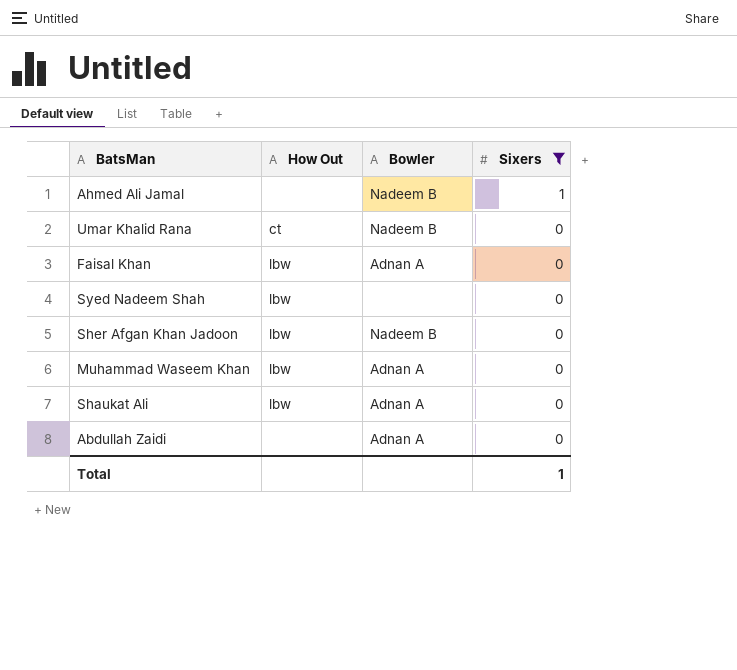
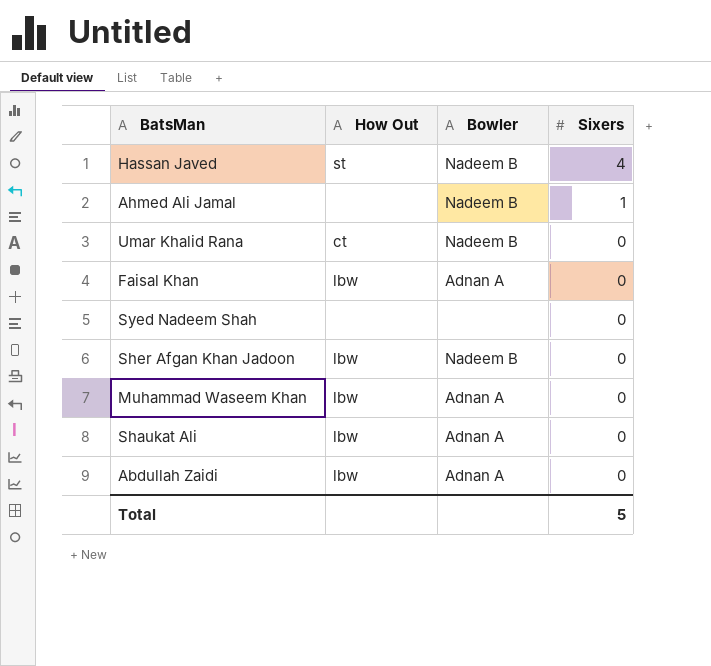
filter: Sixers != 4 -> none
Syed Nadeem Shah | How Out: lbw -> none
Abdullah Zaidi | How Out: none -> lbw
Total | Sixers: 1 -> 5

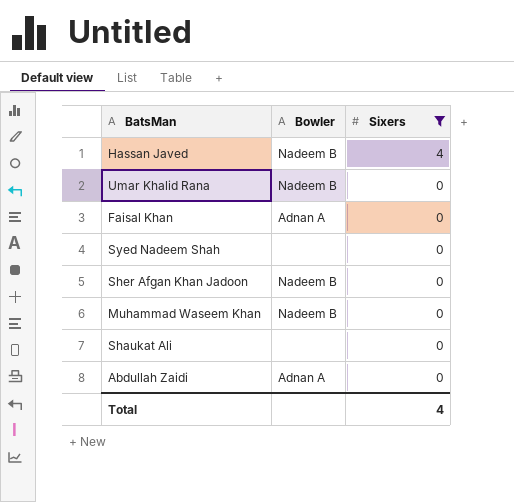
filter: none -> Sixers != 1
column How Out | position: 2 -> none
Muhammad Waseem Khan | Bowler: Adnan A -> Nadeem B
Shaukat Ali | Bowler: Adnan A -> none
Total | Sixers: 5 -> 4

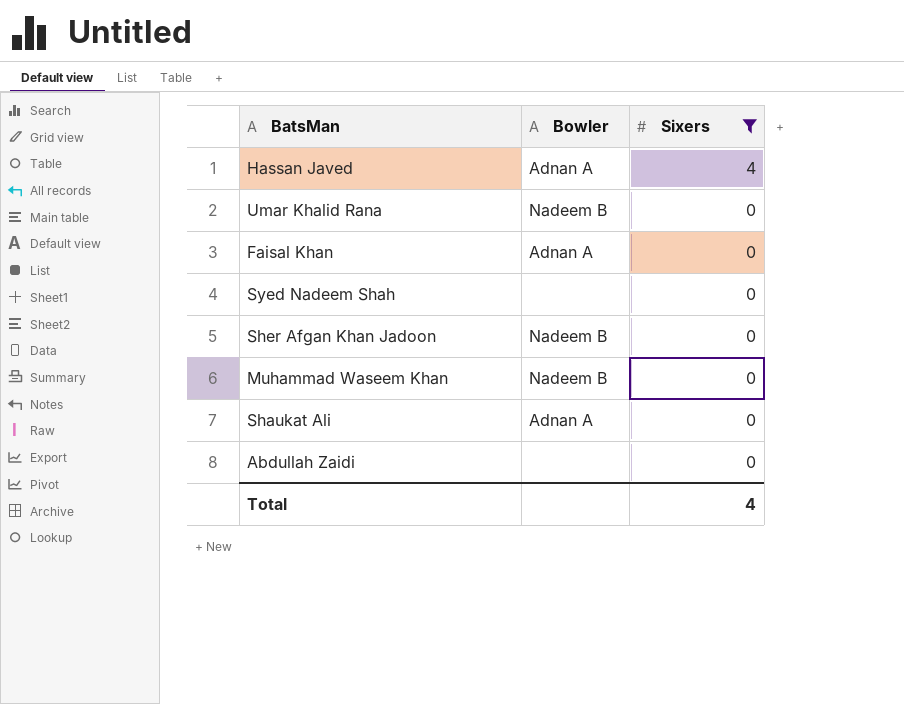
Hassan Javed | Bowler: Nadeem B -> Adnan A
Shaukat Ali | Bowler: none -> Adnan A
Abdullah Zaidi | Bowler: Adnan A -> none

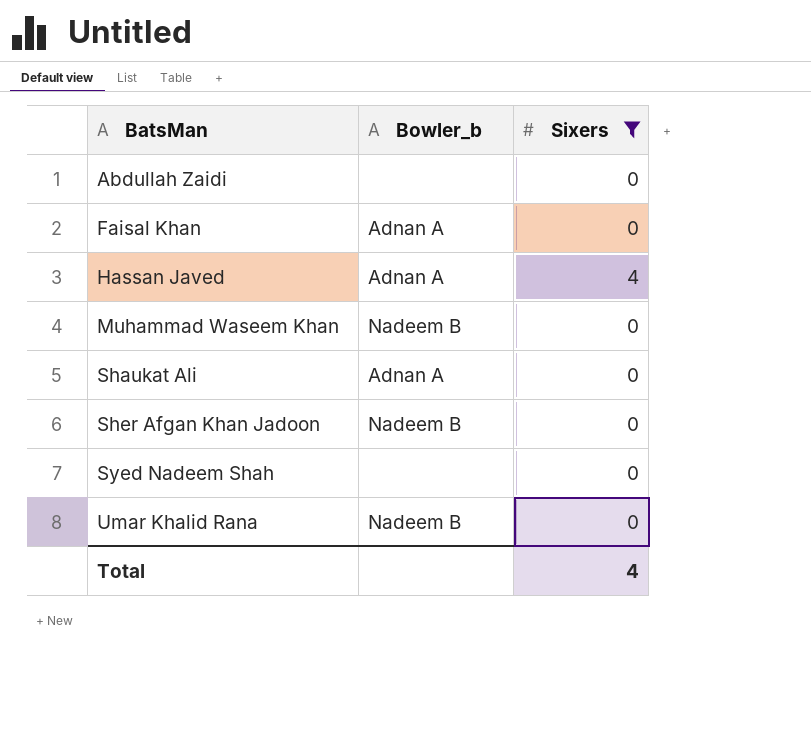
row order: Sixers descending -> BatsMan ascending
column name: Bowler -> Bowler_b

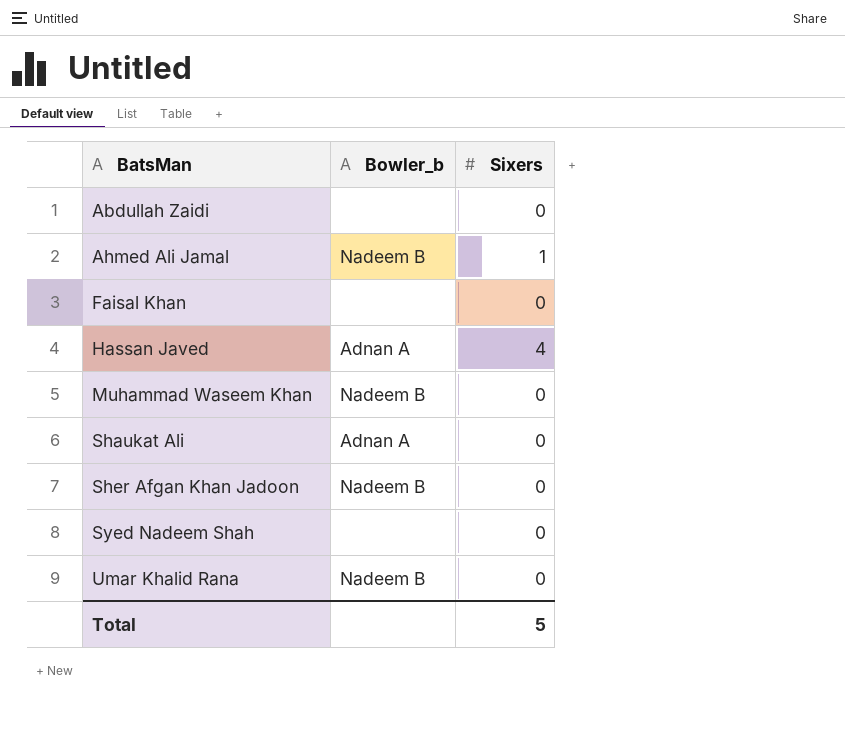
filter: Sixers != 1 -> none
Faisal Khan | Bowler_b: Adnan A -> none
Total | Sixers: 4 -> 5

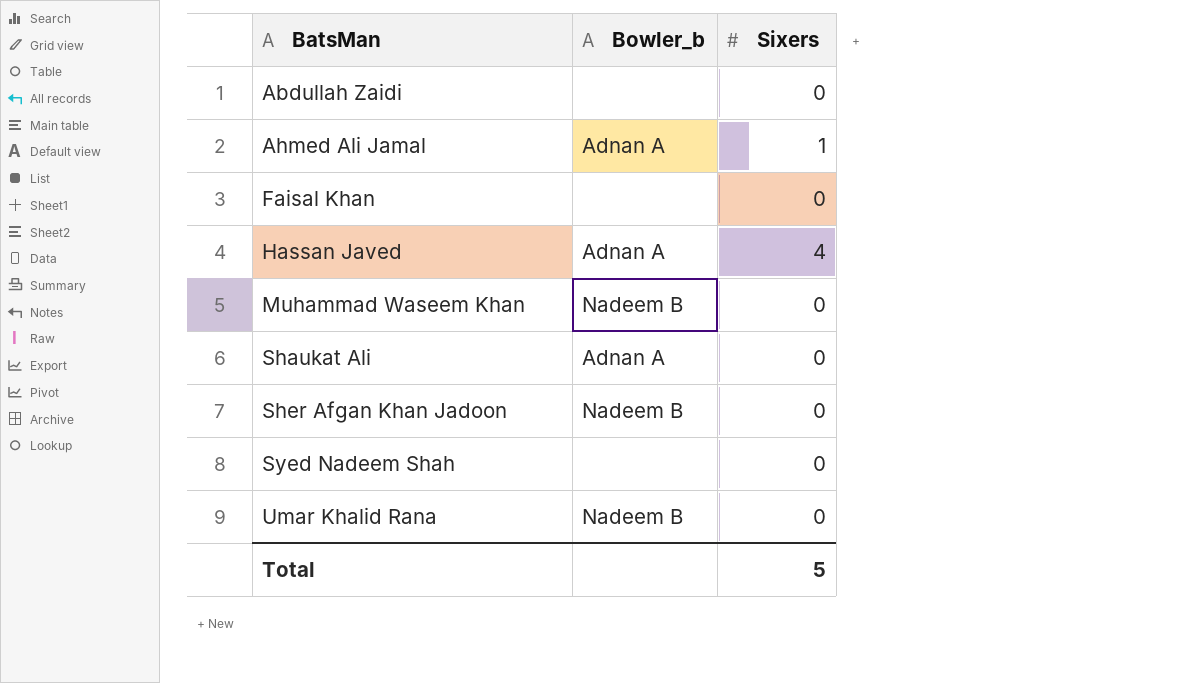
Ahmed Ali Jamal | Bowler_b: Nadeem B -> Adnan A

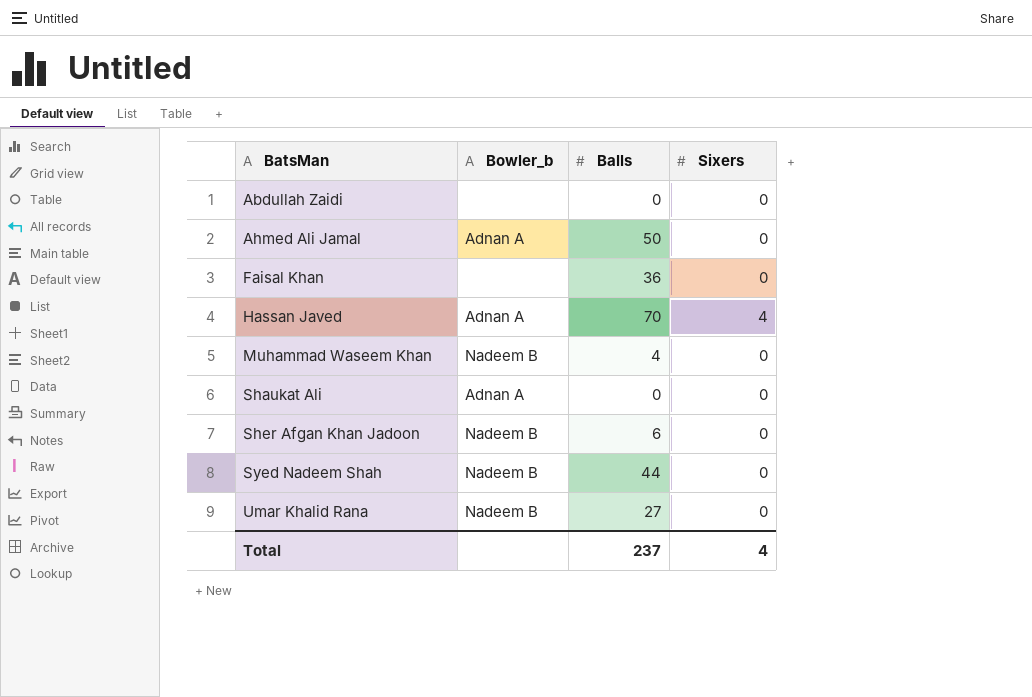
column Balls | position: none -> 3
Ahmed Ali Jamal | Sixers: 1 -> 0
Syed Nadeem Shah | Bowler_b: none -> Nadeem B
Total | Sixers: 5 -> 4

